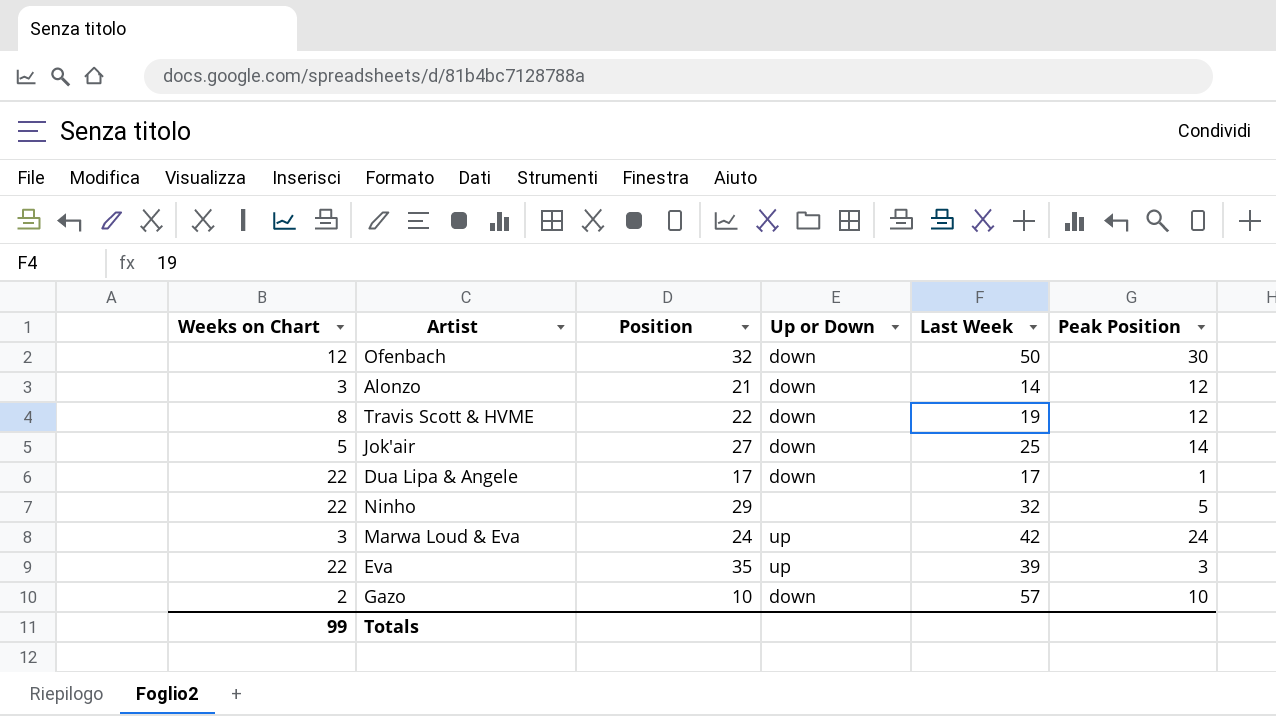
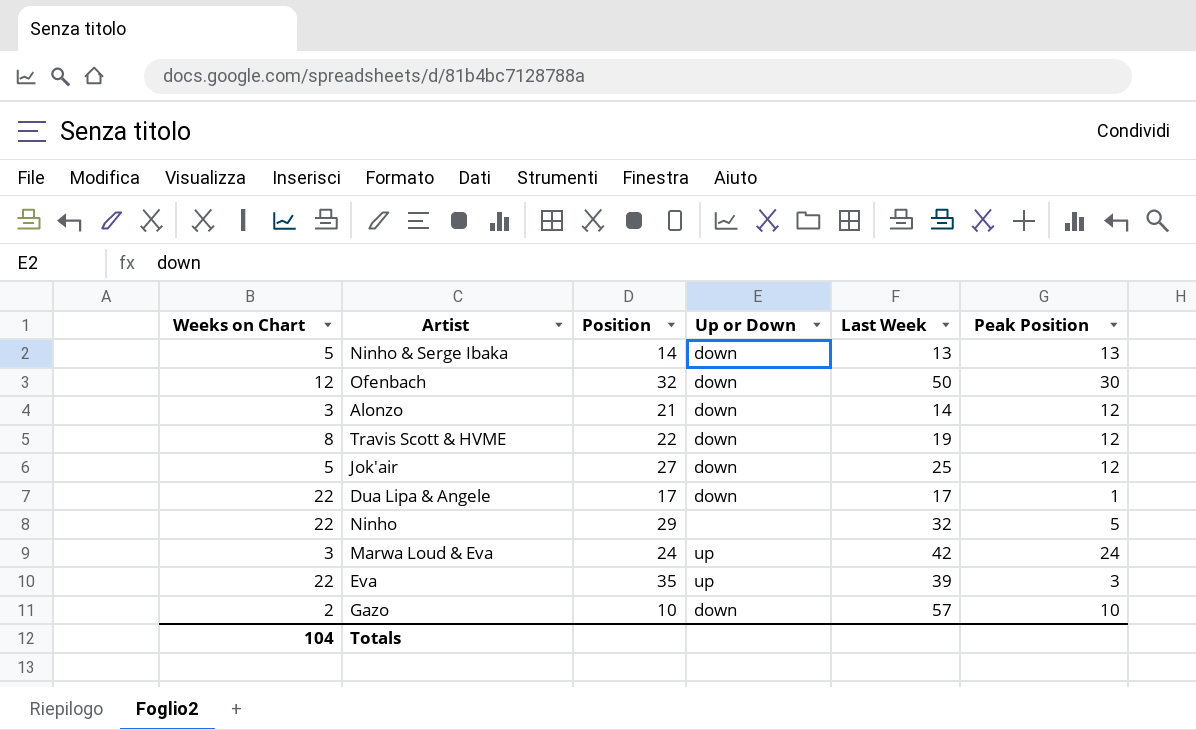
row Ninho & Serge Ibaka: none -> 5 | 14 | down | 13 | 13
Jok'air | Peak Position: 14 -> 12
Totals | Weeks on Chart: 99 -> 104

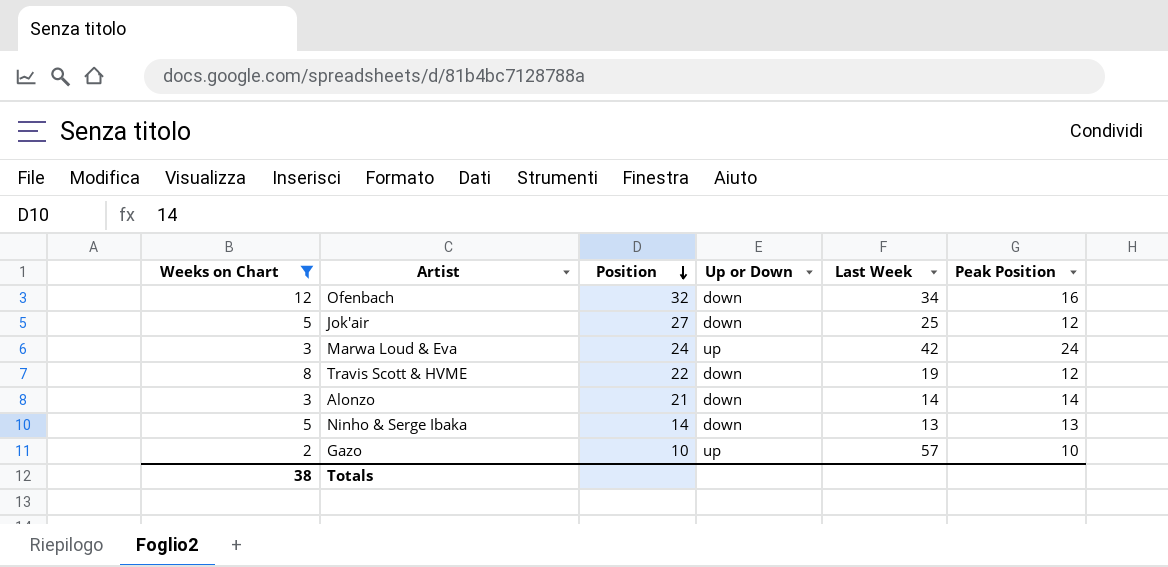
filter: none -> Weeks on Chart != 22
row order: none -> Position descending
Ofenbach | Last Week: 50 -> 34
Ofenbach | Peak Position: 30 -> 16
Alonzo | Peak Position: 12 -> 14
Gazo | Up or Down: down -> up
Totals | Weeks on Chart: 104 -> 38

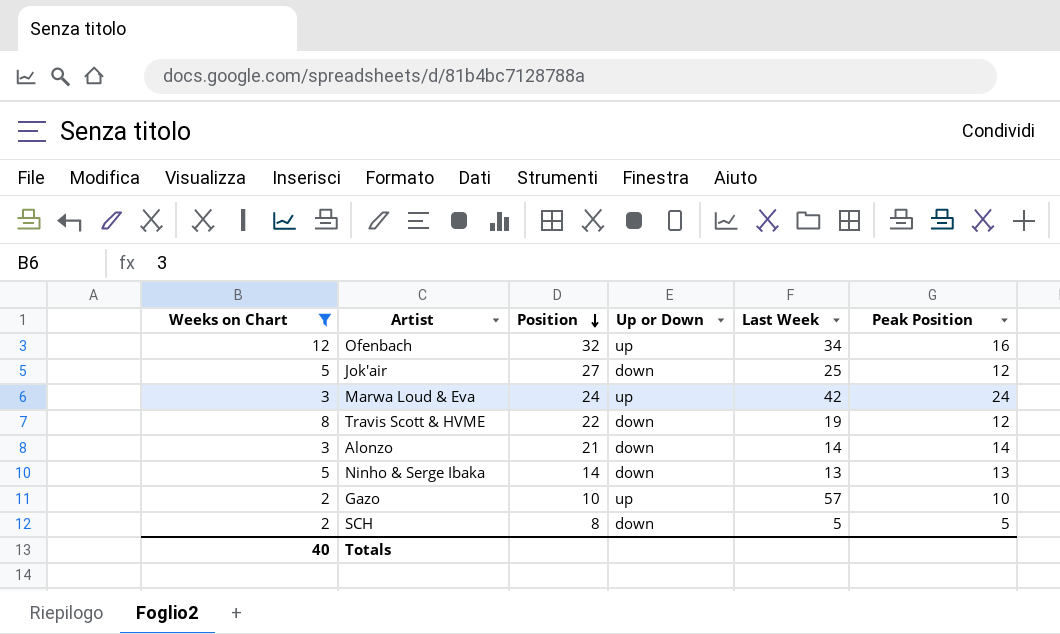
Ofenbach | Up or Down: down -> up
row SCH: none -> 2 | 8 | down | 5 | 5
Totals | Weeks on Chart: 38 -> 40

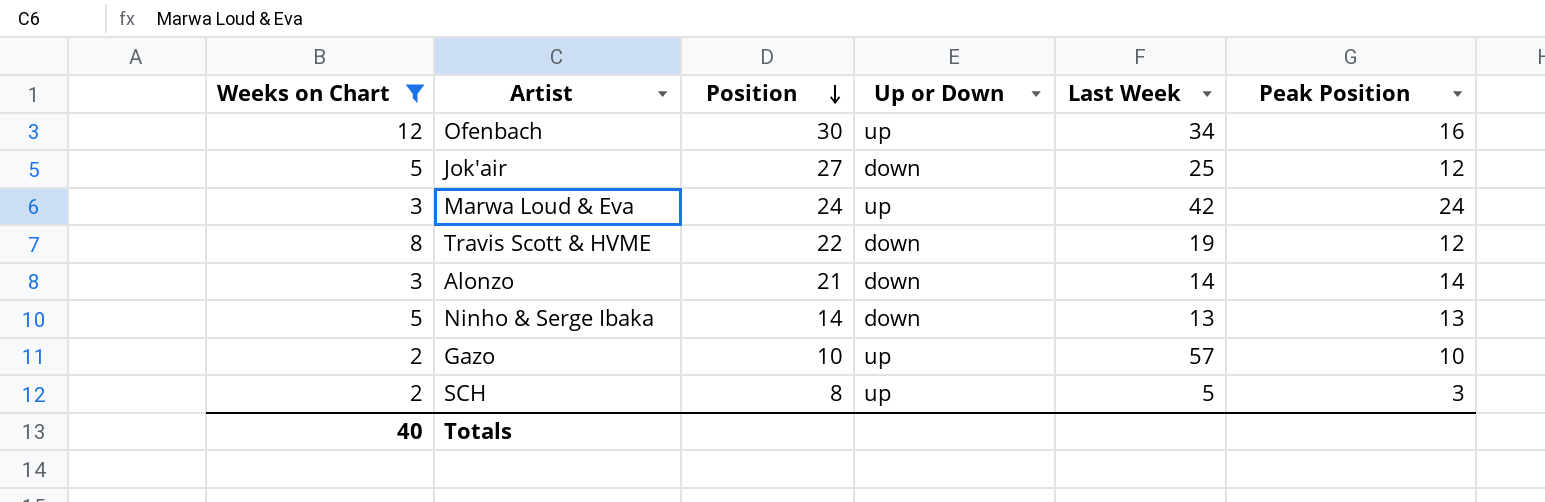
Ofenbach | Position: 32 -> 30
SCH | Up or Down: down -> up
SCH | Peak Position: 5 -> 3

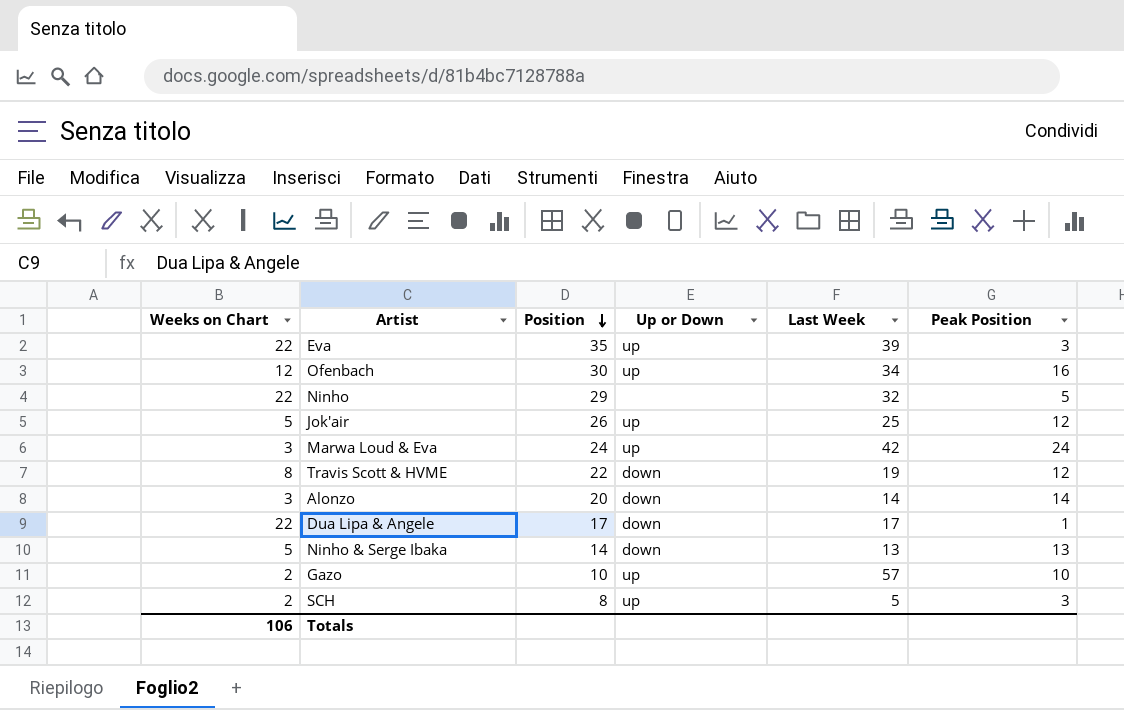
filter: Weeks on Chart != 22 -> none
Jok'air | Position: 27 -> 26
Jok'air | Up or Down: down -> up
Alonzo | Position: 21 -> 20
Totals | Weeks on Chart: 40 -> 106

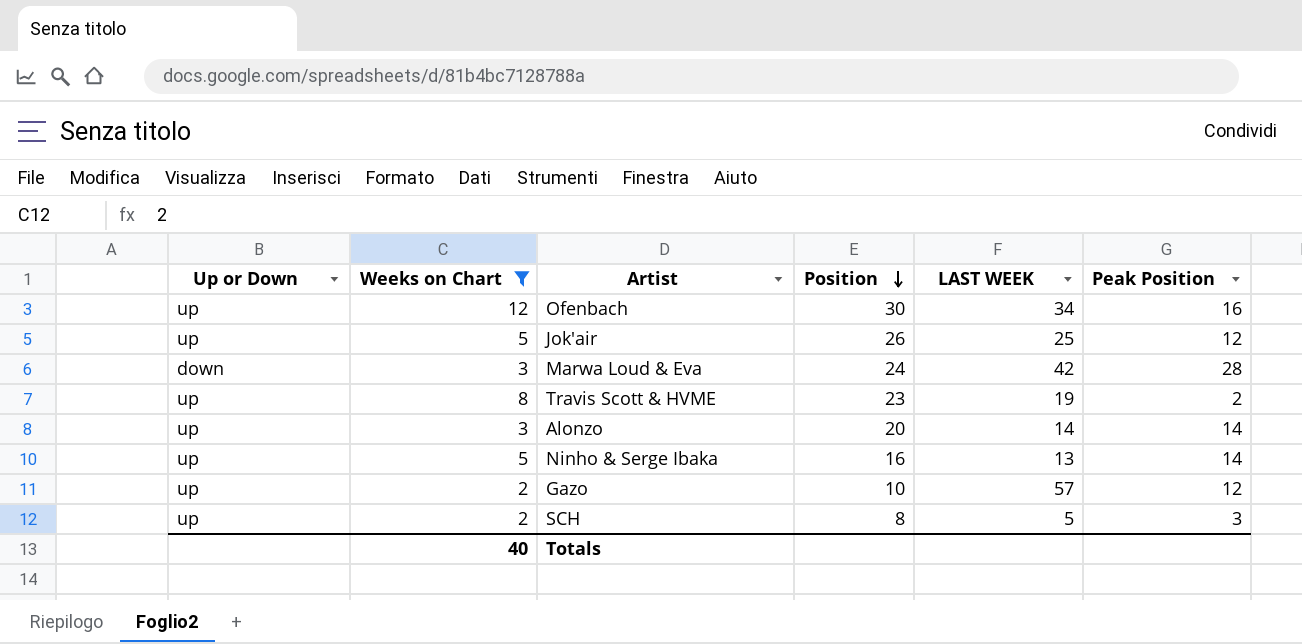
filter: none -> Weeks on Chart != 22
column Up or Down | position: 4 -> 1
column name: Last Week -> LAST WEEK
Marwa Loud & Eva | Up or Down: up -> down
Marwa Loud & Eva | Peak Position: 24 -> 28
Travis Scott & HVME | Up or Down: down -> up
Travis Scott & HVME | Position: 22 -> 23
Travis Scott & HVME | Peak Position: 12 -> 2
Alonzo | Up or Down: down -> up
Ninho & Serge Ibaka | Up or Down: down -> up
Ninho & Serge Ibaka | Position: 14 -> 16
Ninho & Serge Ibaka | Peak Position: 13 -> 14
Gazo | Peak Position: 10 -> 12
Totals | Weeks on Chart: 106 -> 40

